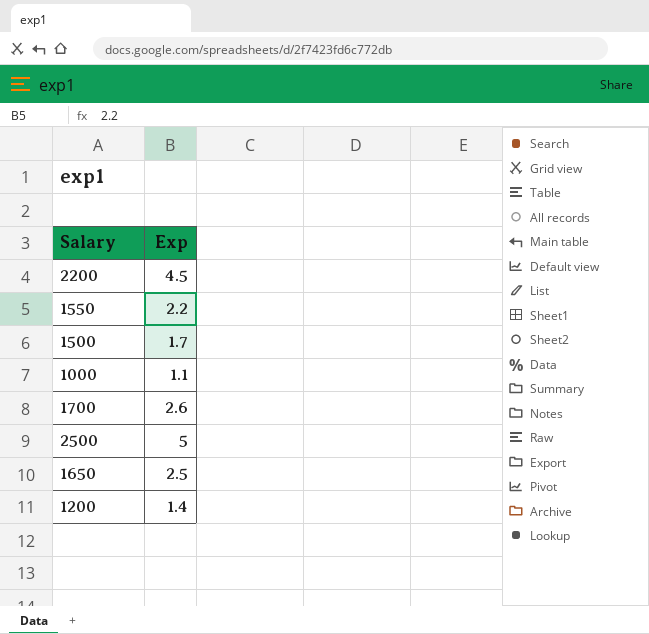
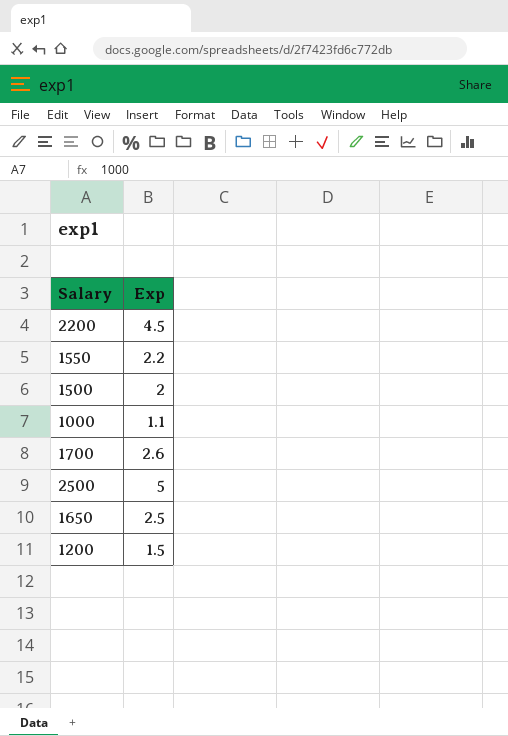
1500 | Exp: 1.7 -> 2
1200 | Exp: 1.4 -> 1.5

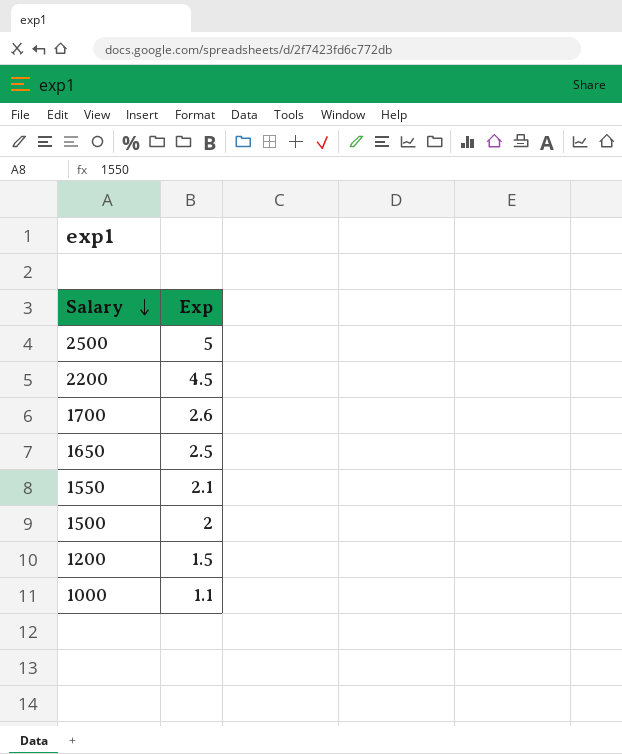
row order: none -> Salary descending
1550 | Exp: 2.2 -> 2.1

